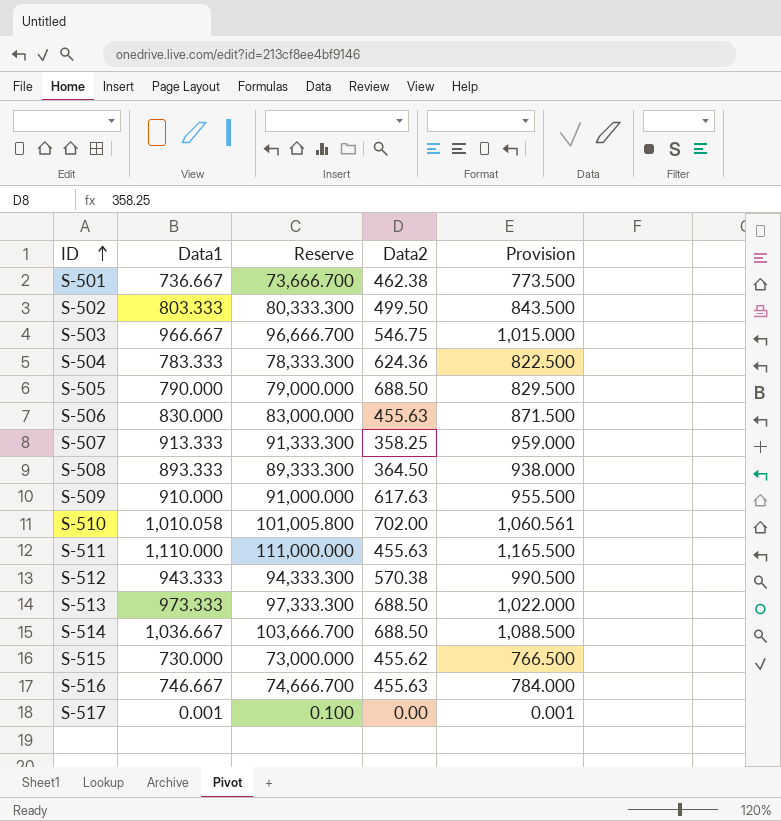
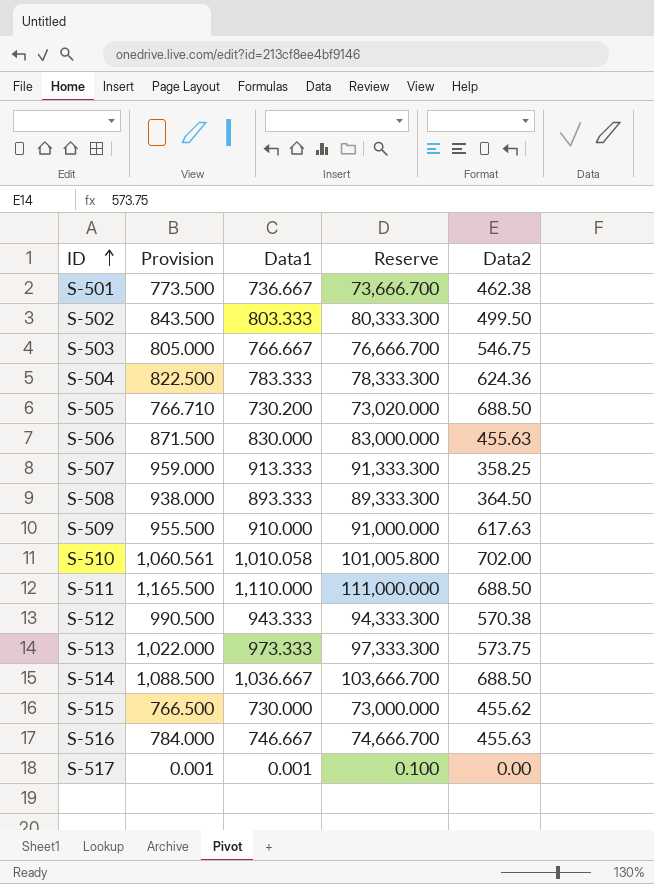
column Provision | position: 5 -> 2
S-503 | Provision: 1,015.000 -> 805.000
S-503 | Data1: 966.667 -> 766.667
S-503 | Reserve: 96,666.700 -> 76,666.700
S-505 | Provision: 829.500 -> 766.710
S-505 | Data1: 790.000 -> 730.200
S-505 | Reserve: 79,000.000 -> 73,020.000
S-511 | Data2: 455.63 -> 688.50
S-513 | Data2: 688.50 -> 573.75

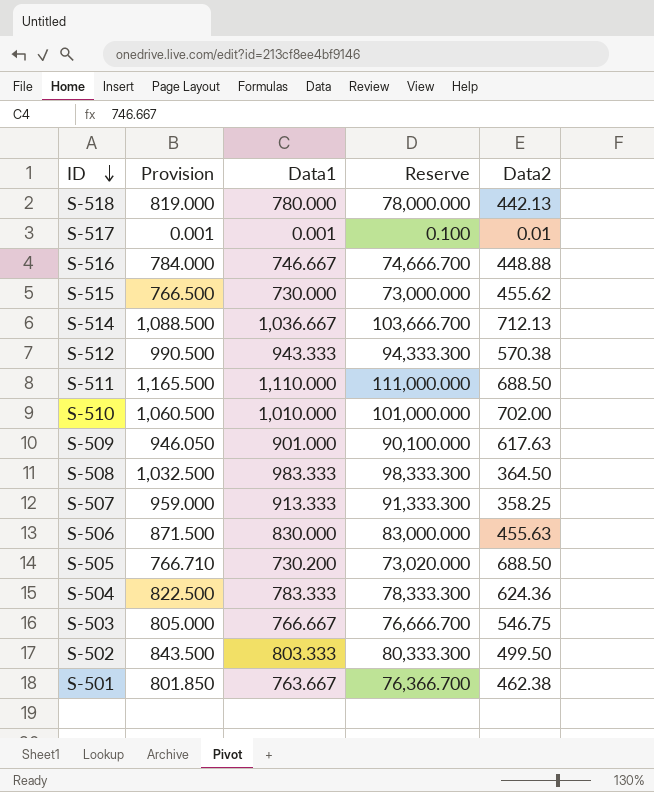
row order: ID ascending -> ID descending
row S-513: 1,022.000 | 973.333 | 97,333.300 | 573.75 -> none
row S-518: none -> 819.000 | 780.000 | 78,000.000 | 442.13
S-517 | Data2: 0.00 -> 0.01
S-516 | Data2: 455.63 -> 448.88
S-514 | Data2: 688.50 -> 712.13
S-510 | Provision: 1,060.561 -> 1,060.500
S-510 | Data1: 1,010.058 -> 1,010.000
S-510 | Reserve: 101,005.800 -> 101,000.000
S-509 | Provision: 955.500 -> 946.050
S-509 | Data1: 910.000 -> 901.000
S-509 | Reserve: 91,000.000 -> 90,100.000
S-508 | Provision: 938.000 -> 1,032.500
S-508 | Data1: 893.333 -> 983.333
S-508 | Reserve: 89,333.300 -> 98,333.300
S-501 | Provision: 773.500 -> 801.850
S-501 | Data1: 736.667 -> 763.667
S-501 | Reserve: 73,666.700 -> 76,366.700

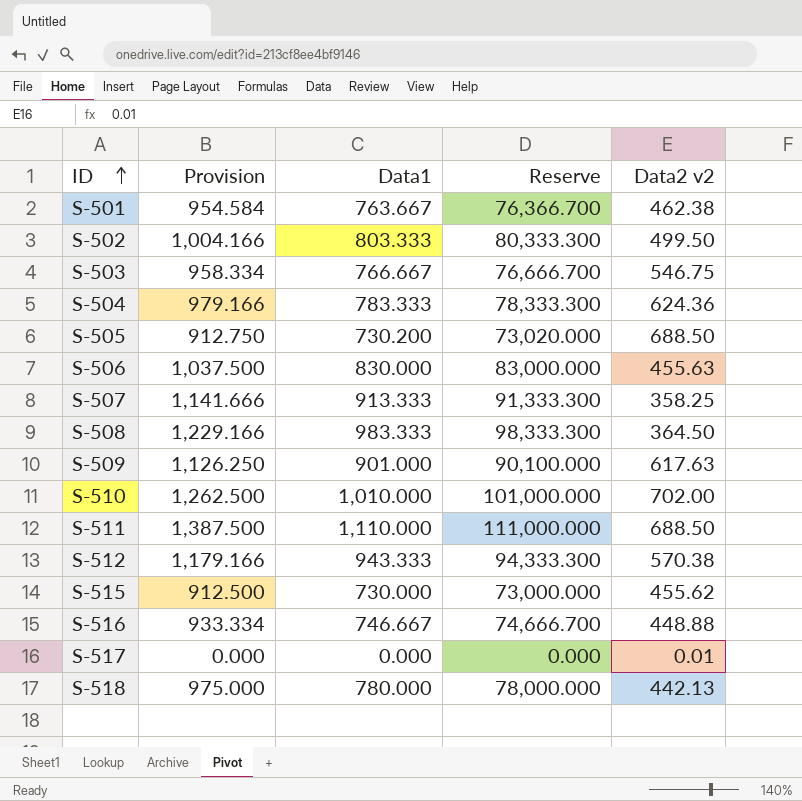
row order: ID descending -> ID ascending
column Provision | formula: [Data1] * 1.05 -> [Data1] * 1.25
column name: Data2 -> Data2 v2
row S-514: 1,088.500 | 1,036.667 | 103,666.700 | 712.13 -> none
S-517 | Data1: 0.001 -> 0.000
S-517 | Reserve: 0.100 -> 0.000

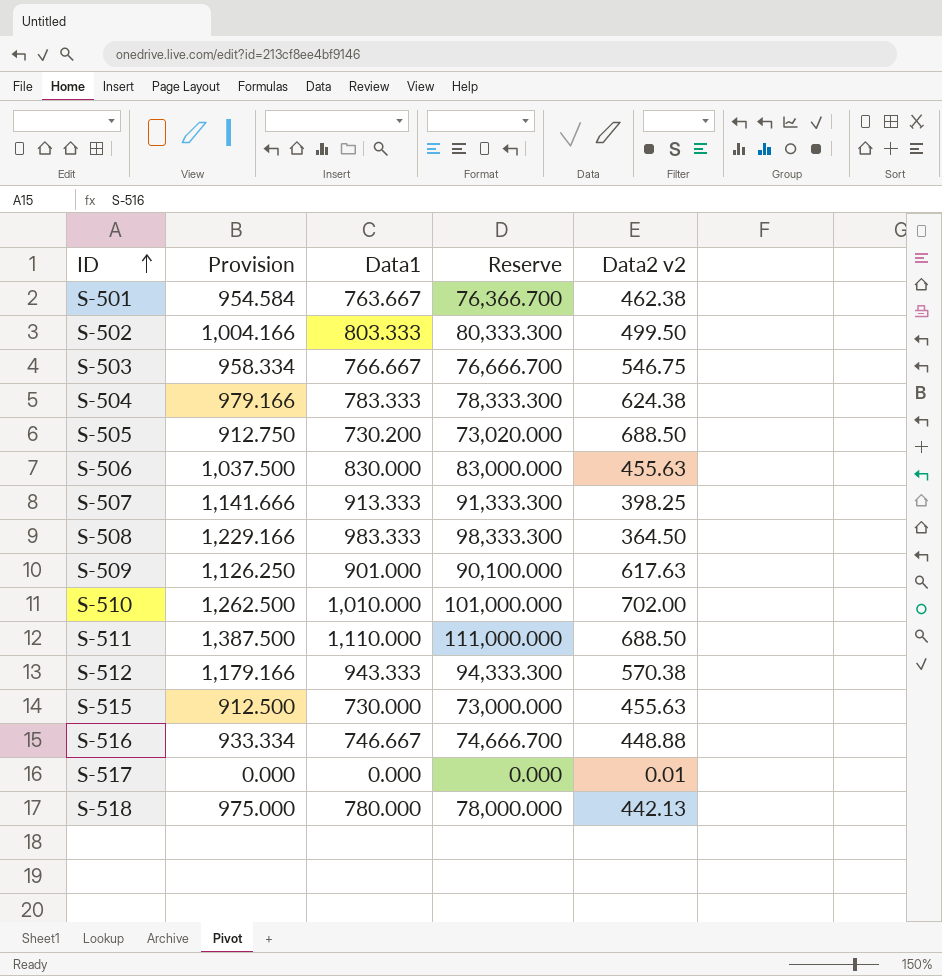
S-504 | Data2 v2: 624.36 -> 624.38
S-507 | Data2 v2: 358.25 -> 398.25
S-515 | Data2 v2: 455.62 -> 455.63

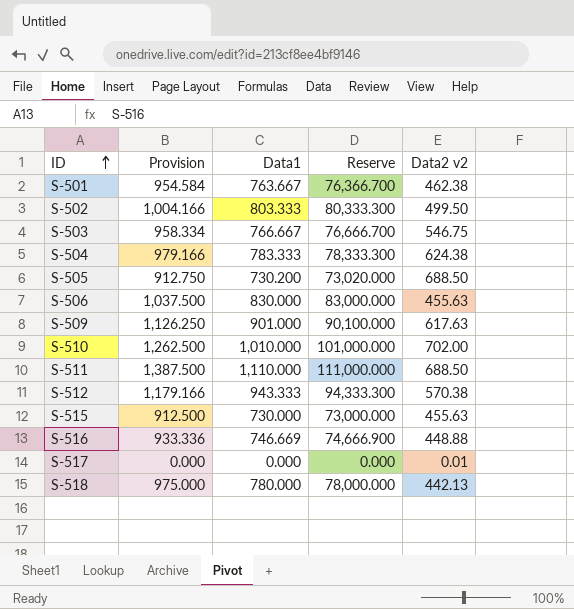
row S-507: 1,141.666 | 913.333 | 91,333.300 | 398.25 -> none
row S-508: 1,229.166 | 983.333 | 98,333.300 | 364.50 -> none
S-516 | Provision: 933.334 -> 933.336
S-516 | Data1: 746.667 -> 746.669
S-516 | Reserve: 74,666.700 -> 74,666.900

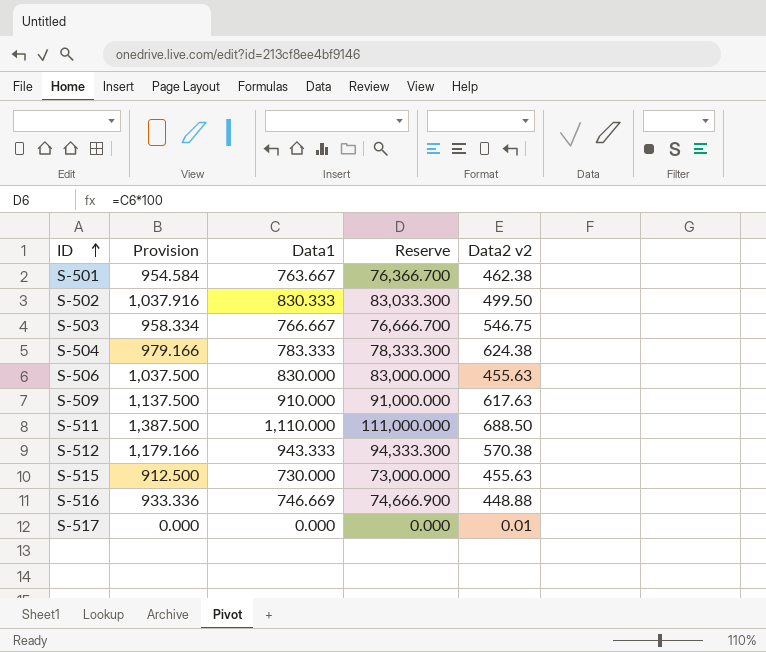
row S-505: 912.750 | 730.200 | 73,020.000 | 688.50 -> none
row S-510: 1,262.500 | 1,010.000 | 101,000.000 | 702.00 -> none
row S-518: 975.000 | 780.000 | 78,000.000 | 442.13 -> none
S-502 | Provision: 1,004.166 -> 1,037.916
S-502 | Data1: 803.333 -> 830.333
S-502 | Reserve: 80,333.300 -> 83,033.300
S-509 | Provision: 1,126.250 -> 1,137.500
S-509 | Data1: 901.000 -> 910.000
S-509 | Reserve: 90,100.000 -> 91,000.000

